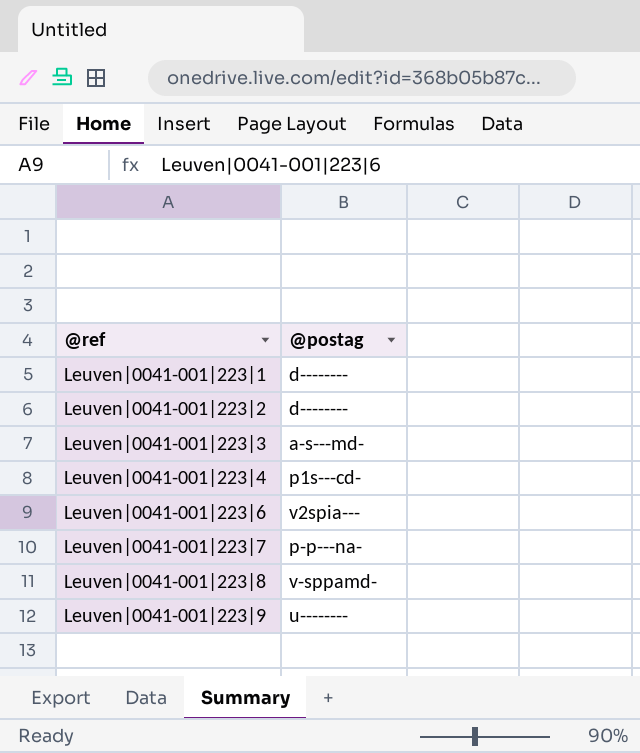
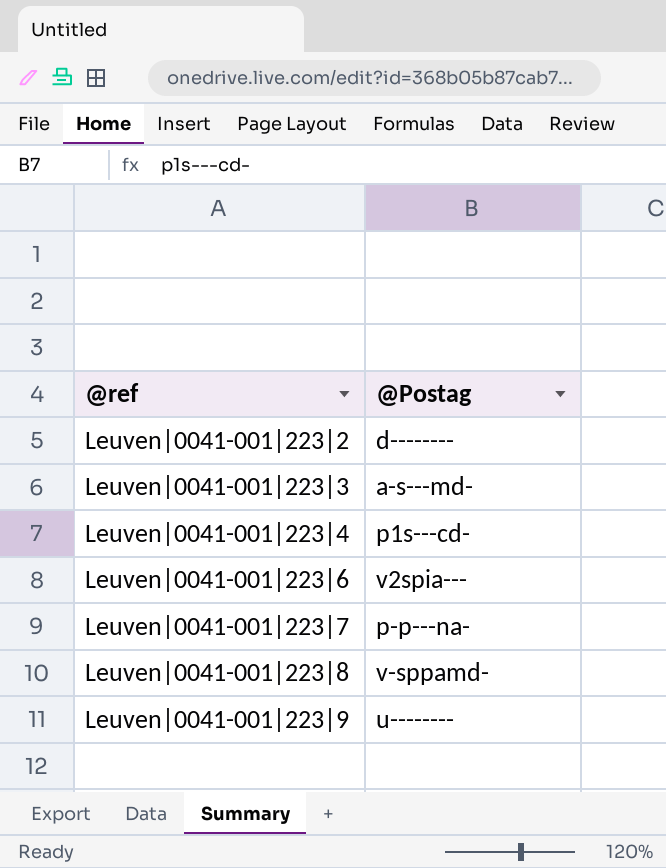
column name: @postag -> @Postag
row Leuven|0041-001|223|1: d-------- -> none

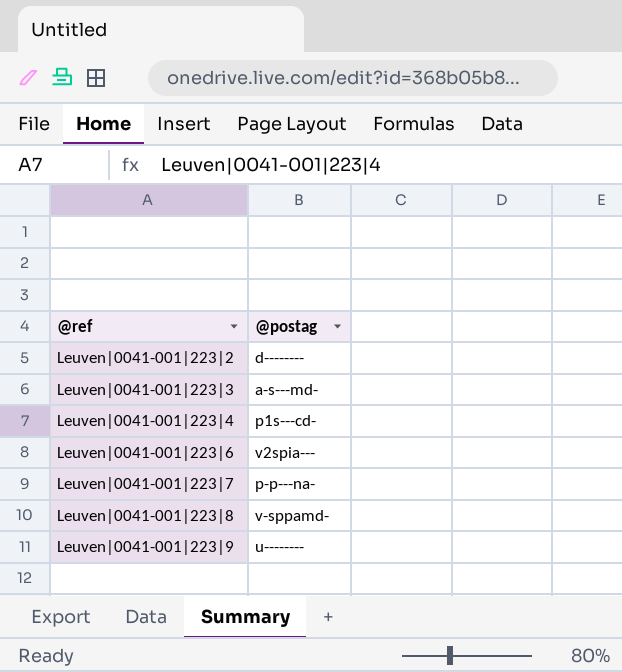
column name: @Postag -> @postag

